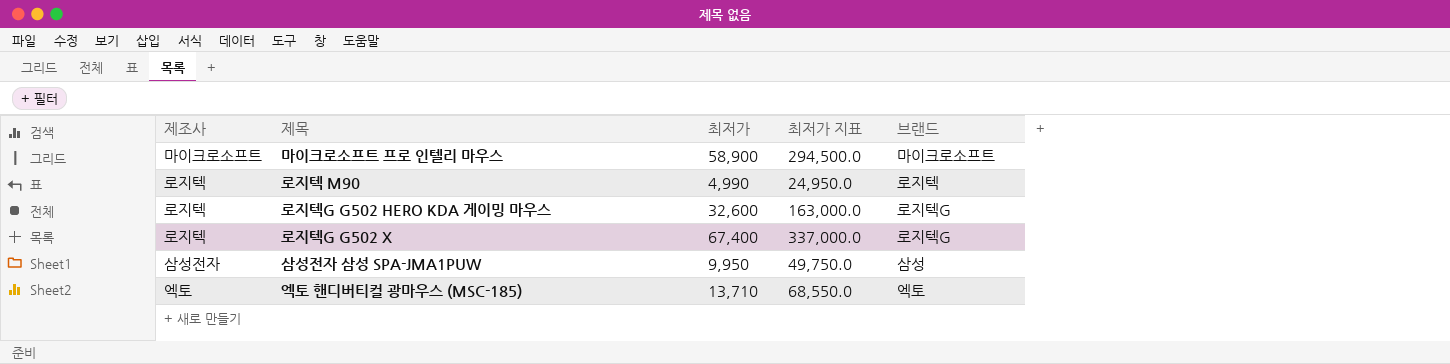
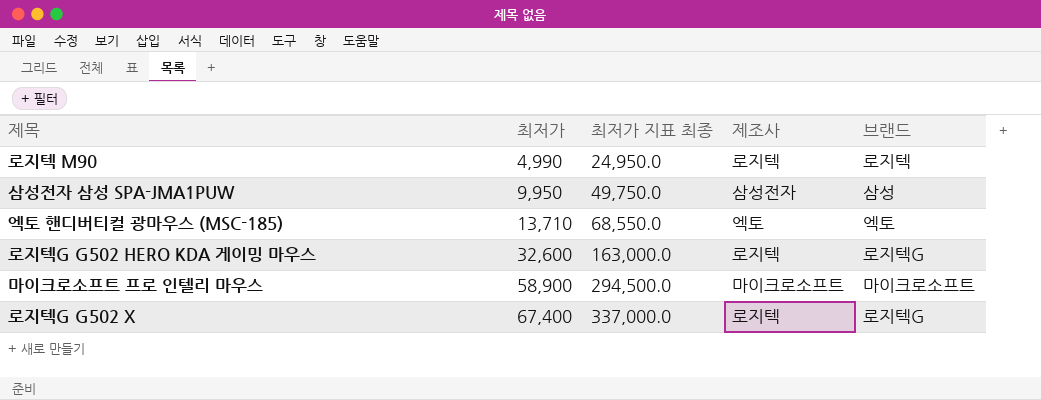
row order: none -> 최저가 ascending
column name: 최저가 지표 -> 최저가 지표 최종
column 제조사 | position: 1 -> 4

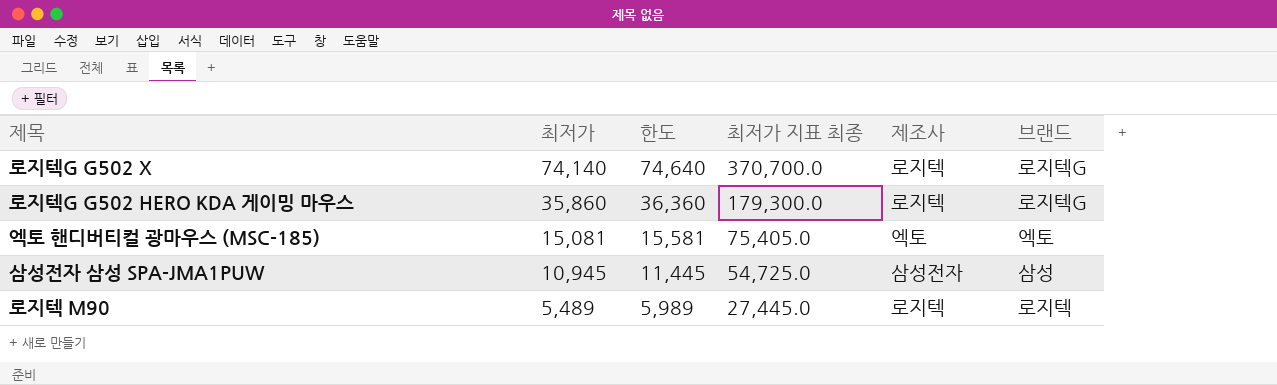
row order: 최저가 ascending -> 최저가 descending
column 한도 | formula: none -> [최저가] + 500
row 마이크로소프트 프로 인텔리 마우스: 58,900 | 294,500.0 | 마이크로소프트 | 마이크로소프트 -> none
로지텍G G502 X | 최저가: 67,400 -> 74,140
로지텍G G502 X | 최저가 지표 최종: 337,000.0 -> 370,700.0
로지텍G G502 HERO KDA 게이밍 마우스 | 최저가: 32,600 -> 35,860
로지텍G G502 HERO KDA 게이밍 마우스 | 최저가 지표 최종: 163,000.0 -> 179,300.0
엑토 핸디버티컬 광마우스 (MSC-185) | 최저가: 13,710 -> 15,081
엑토 핸디버티컬 광마우스 (MSC-185) | 최저가 지표 최종: 68,550.0 -> 75,405.0
삼성전자 삼성 SPA-JMA1PUW | 최저가: 9,950 -> 10,945
삼성전자 삼성 SPA-JMA1PUW | 최저가 지표 최종: 49,750.0 -> 54,725.0
로지텍 M90 | 최저가: 4,990 -> 5,489
로지텍 M90 | 최저가 지표 최종: 24,950.0 -> 27,445.0

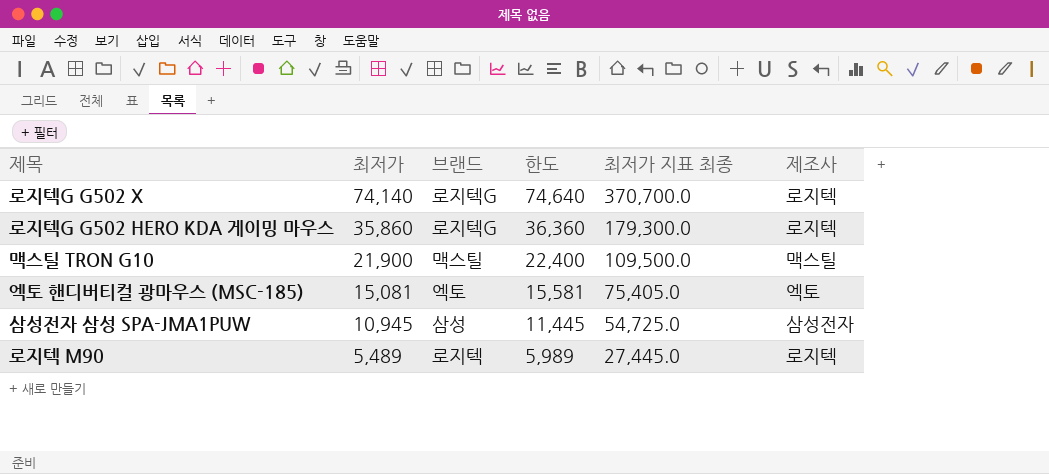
column 브랜드 | position: 6 -> 3
row 맥스틸 TRON G10: none -> 21,900 | 맥스틸 | 22,400 | 109,500.0 | 맥스틸

